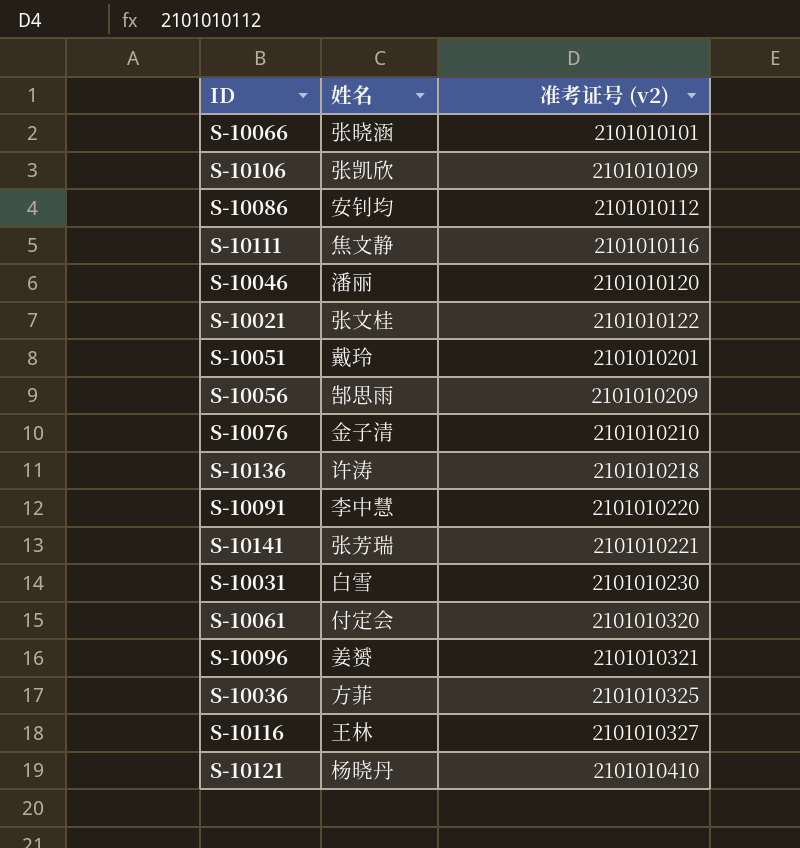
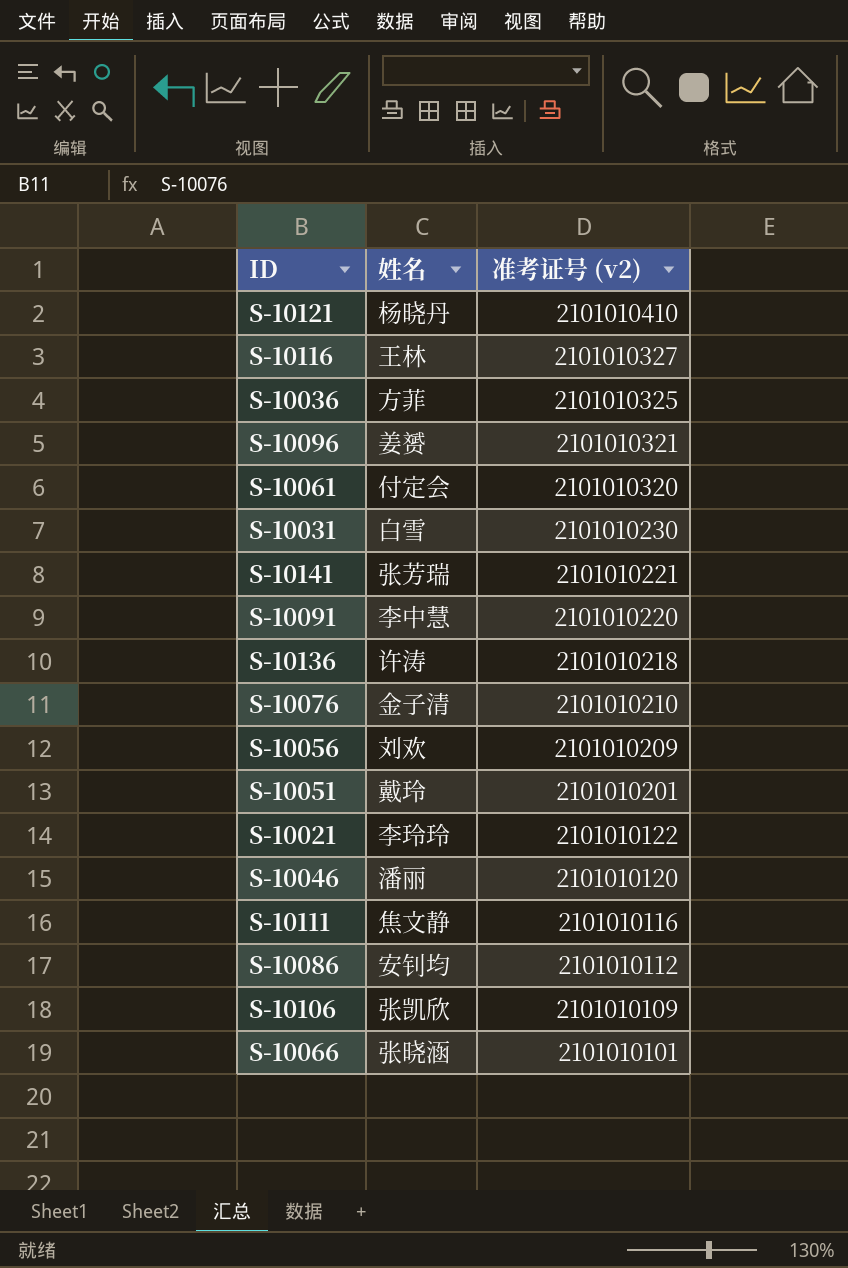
row order: 准考证号 (v2) ascending -> 准考证号 (v2) descending
S-10056 | 姓名: 郜思雨 -> 刘欢
S-10021 | 姓名: 张文桂 -> 李玲玲

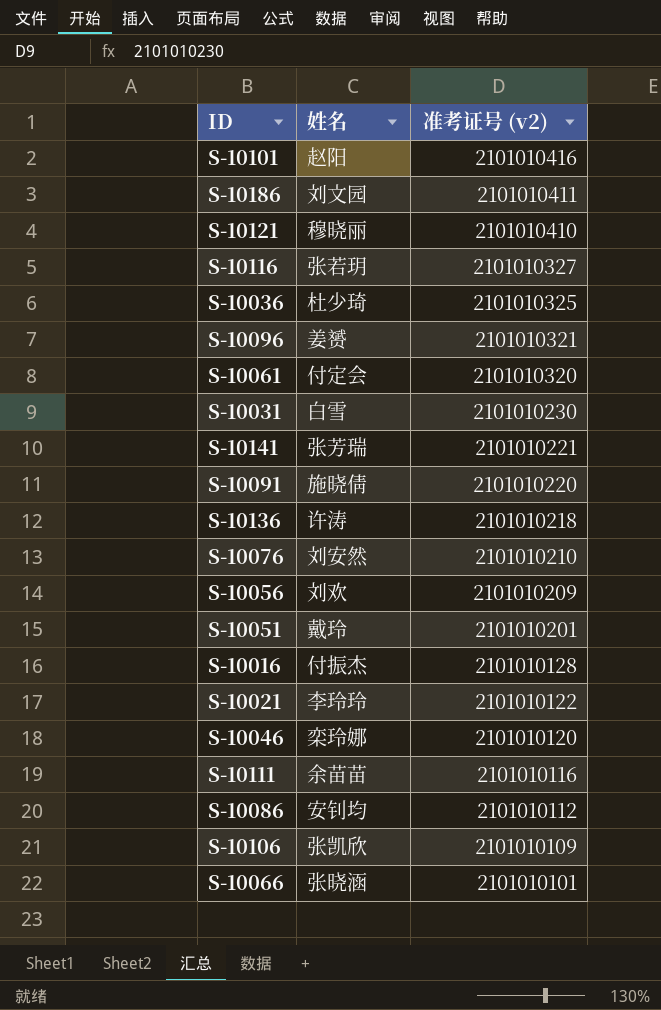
row S-10101: none -> 赵阳 | 2101010416
row S-10186: none -> 刘文园 | 2101010411
S-10121 | 姓名: 杨晓丹 -> 穆晓丽
S-10116 | 姓名: 王林 -> 张若玥
S-10036 | 姓名: 方菲 -> 杜少琦
S-10091 | 姓名: 李中慧 -> 施晓倩
S-10076 | 姓名: 金子清 -> 刘安然
row S-10016: none -> 付振杰 | 2101010128
S-10046 | 姓名: 潘丽 -> 栾玲娜
S-10111 | 姓名: 焦文静 -> 余苗苗

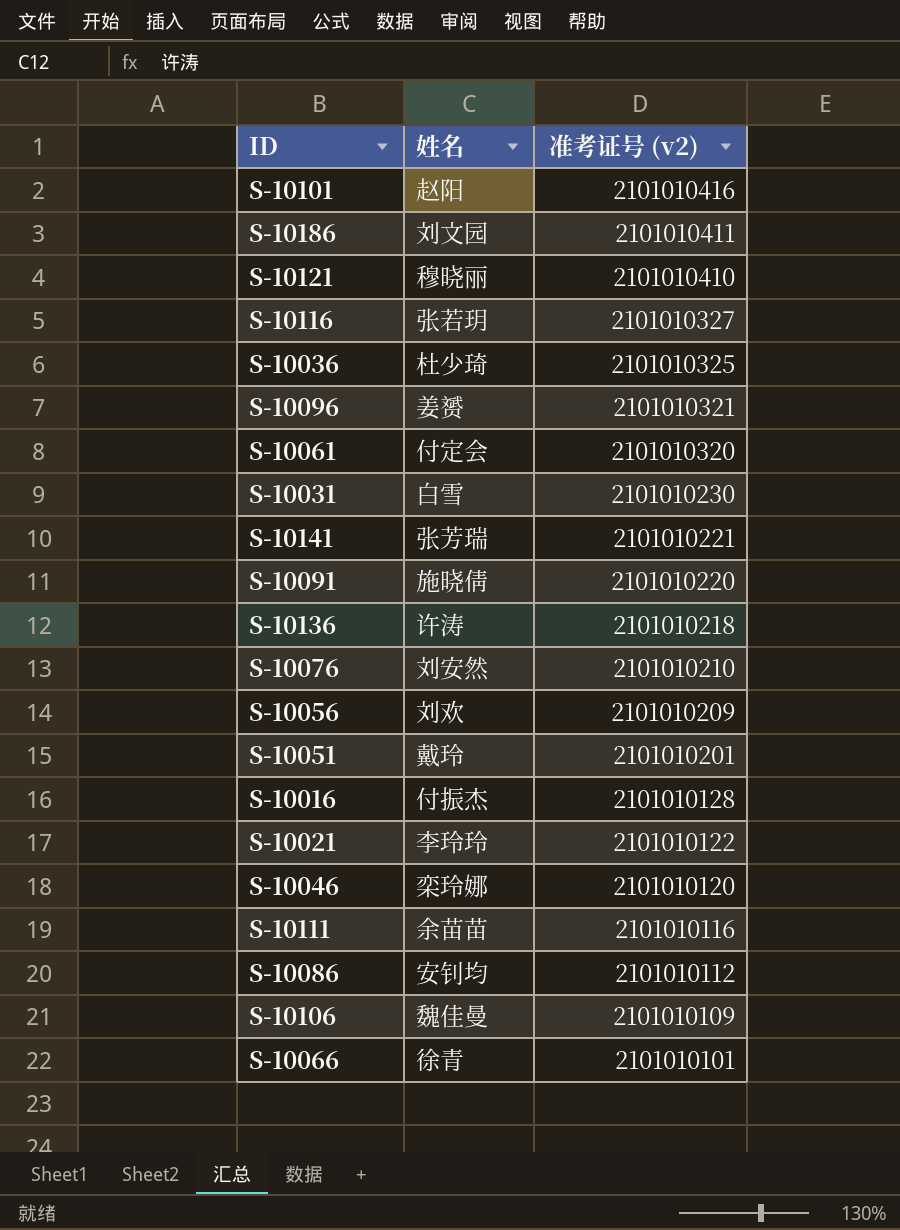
S-10106 | 姓名: 张凯欣 -> 魏佳曼
S-10066 | 姓名: 张晓涵 -> 徐青

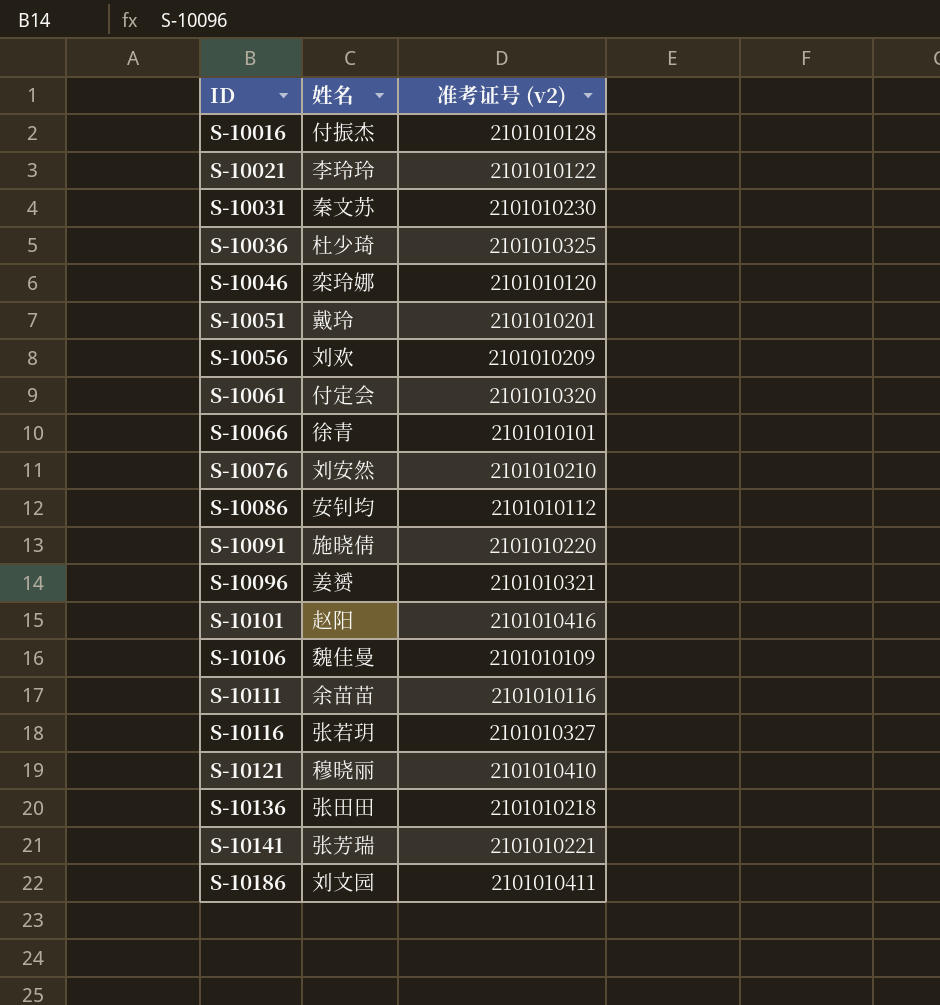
row order: 准考证号 (v2) descending -> ID ascending
S-10031 | 姓名: 白雪 -> 秦文苏
S-10136 | 姓名: 许涛 -> 张田田

